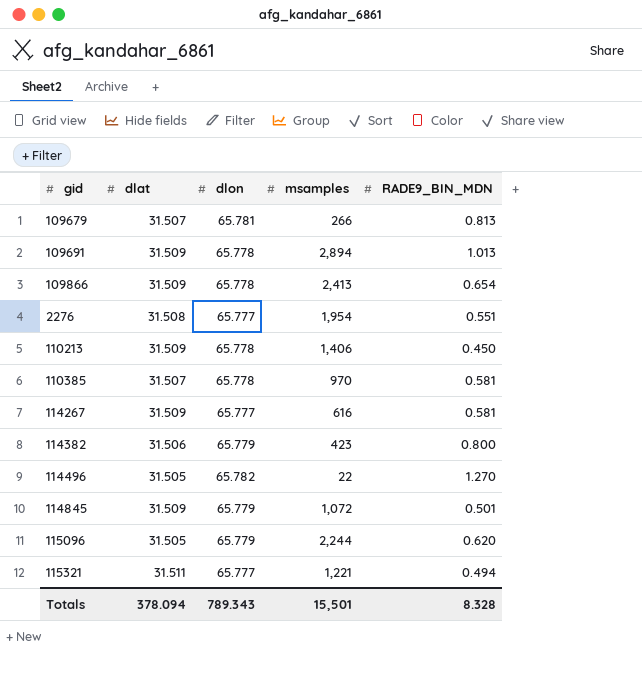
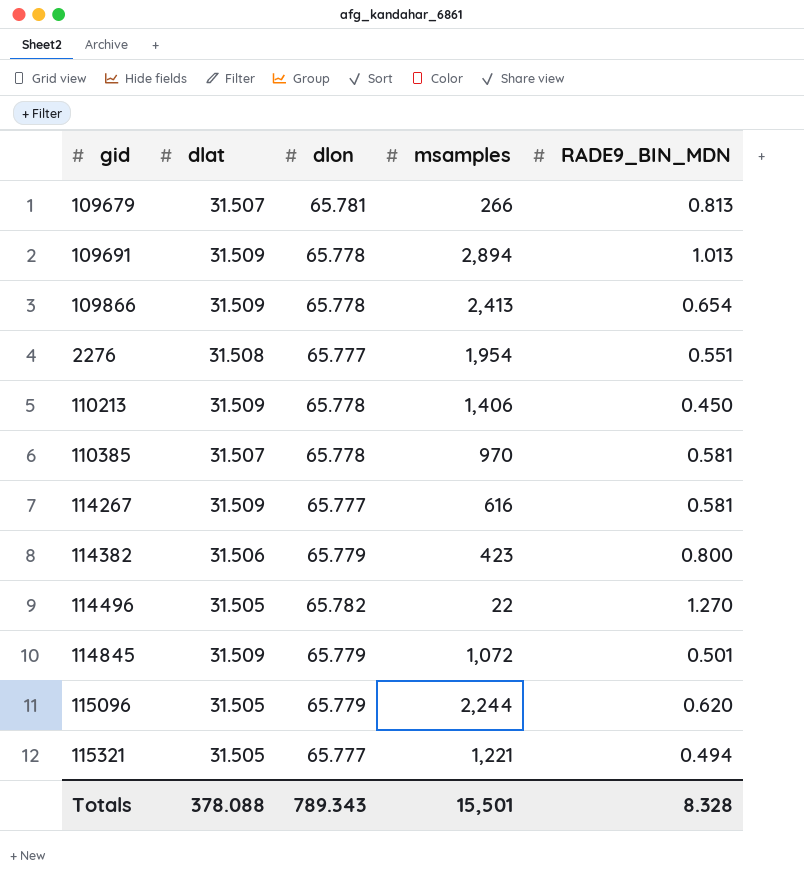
115321 | dlat: 31.511 -> 31.505
Totals | dlat: 378.094 -> 378.088

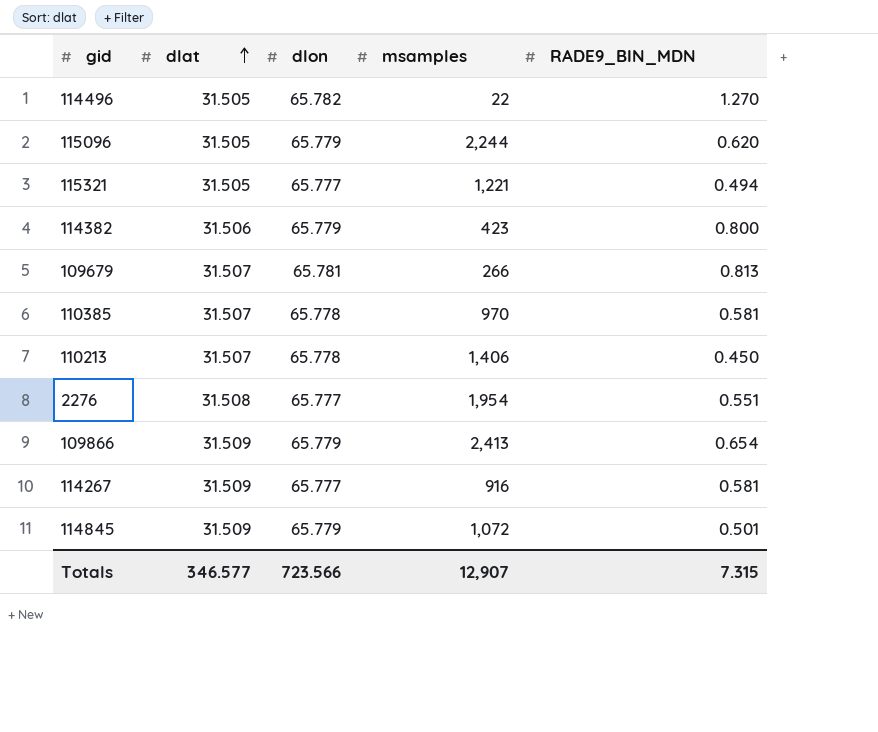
row order: none -> dlat ascending
row 109691: 31.509 | 65.778 | 2,894 | 1.013 -> none
110213 | dlat: 31.509 -> 31.507
109866 | dlon: 65.778 -> 65.779
114267 | msamples: 616 -> 916
Totals | dlat: 378.088 -> 346.577
Totals | dlon: 789.343 -> 723.566
Totals | msamples: 15,501 -> 12,907
Totals | RADE9_BIN_MDN: 8.328 -> 7.315

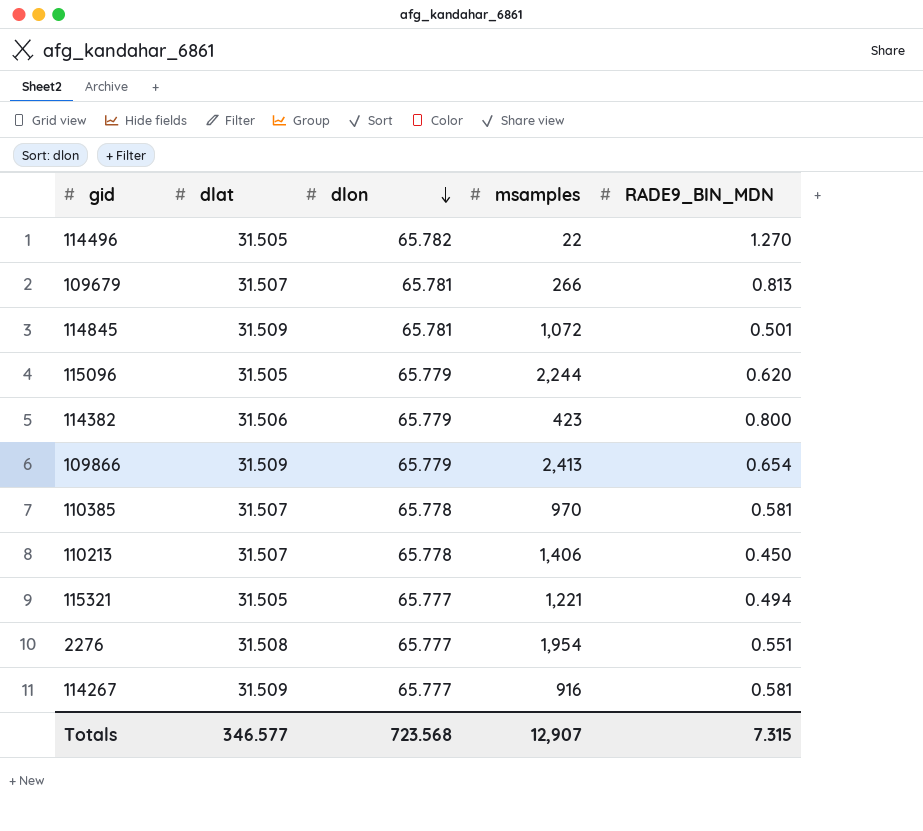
row order: dlat ascending -> dlon descending
114845 | dlon: 65.779 -> 65.781
Totals | dlon: 723.566 -> 723.568

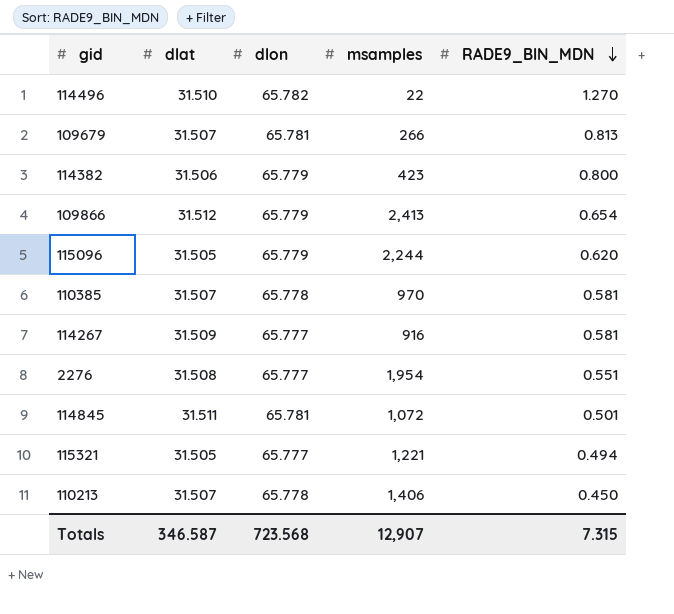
row order: dlon descending -> RADE9_BIN_MDN descending
114496 | dlat: 31.505 -> 31.510
109866 | dlat: 31.509 -> 31.512
114845 | dlat: 31.509 -> 31.511
Totals | dlat: 346.577 -> 346.587

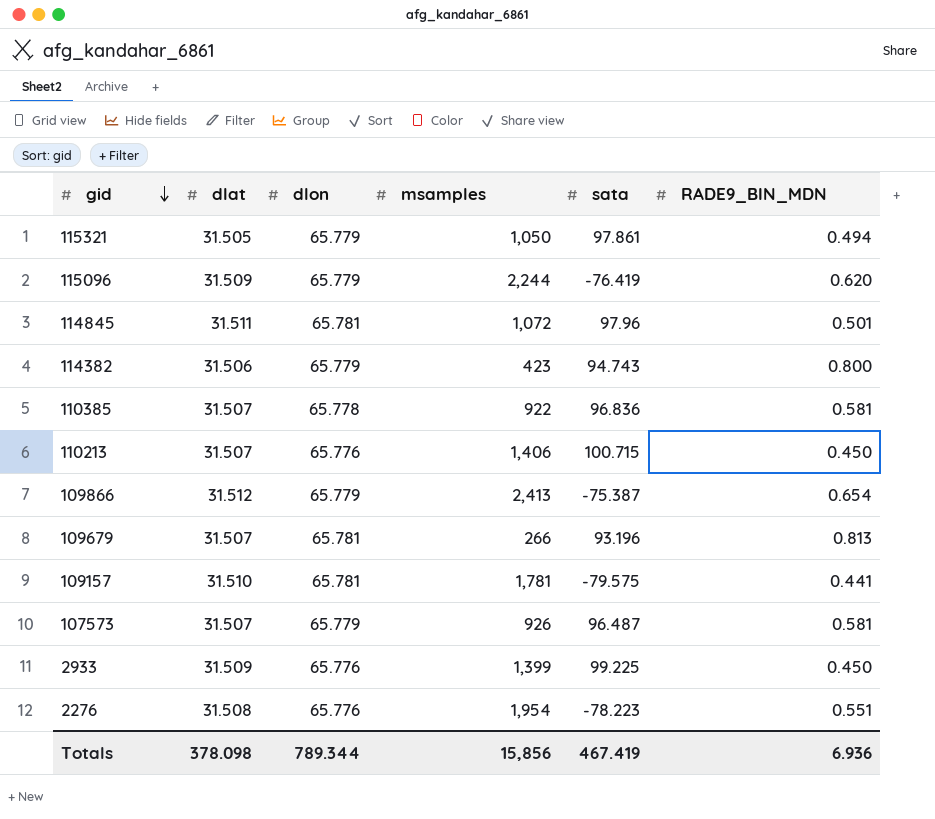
row order: RADE9_BIN_MDN descending -> gid descending
column sata | position: none -> 5
row 114496: 31.510 | 65.782 | 22 | 1.270 -> none
row 114267: 31.509 | 65.777 | 916 | 0.581 -> none
115321 | dlon: 65.777 -> 65.779
115321 | msamples: 1,221 -> 1,050
115096 | dlat: 31.505 -> 31.509
110385 | msamples: 970 -> 922
110213 | dlon: 65.778 -> 65.776
row 109157: none -> 31.510 | 65.781 | 1,781 | -79.575 | 0.441
row 107573: none -> 31.507 | 65.779 | 926 | 96.487 | 0.581
row 2933: none -> 31.509 | 65.776 | 1,399 | 99.225 | 0.450
2276 | dlon: 65.777 -> 65.776
Totals | dlat: 346.587 -> 378.098
Totals | dlon: 723.568 -> 789.344
Totals | msamples: 12,907 -> 15,856
Totals | RADE9_BIN_MDN: 7.315 -> 6.936

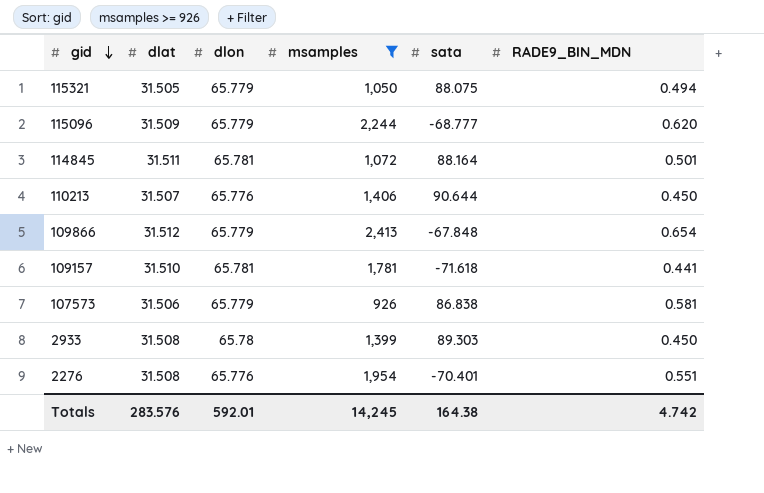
filter: none -> msamples >= 926
115321 | sata: 97.861 -> 88.075
115096 | sata: -76.419 -> -68.777
114845 | sata: 97.96 -> 88.164
110213 | sata: 100.715 -> 90.644
109866 | sata: -75.387 -> -67.848
109157 | sata: -79.575 -> -71.618
107573 | dlat: 31.507 -> 31.506
107573 | sata: 96.487 -> 86.838
2933 | dlat: 31.509 -> 31.508
2933 | dlon: 65.776 -> 65.78
2933 | sata: 99.225 -> 89.303
2276 | sata: -78.223 -> -70.401
Totals | dlat: 378.098 -> 283.576
Totals | dlon: 789.344 -> 592.01
Totals | msamples: 15,856 -> 14,245
Totals | sata: 467.419 -> 164.38
Totals | RADE9_BIN_MDN: 6.936 -> 4.742

